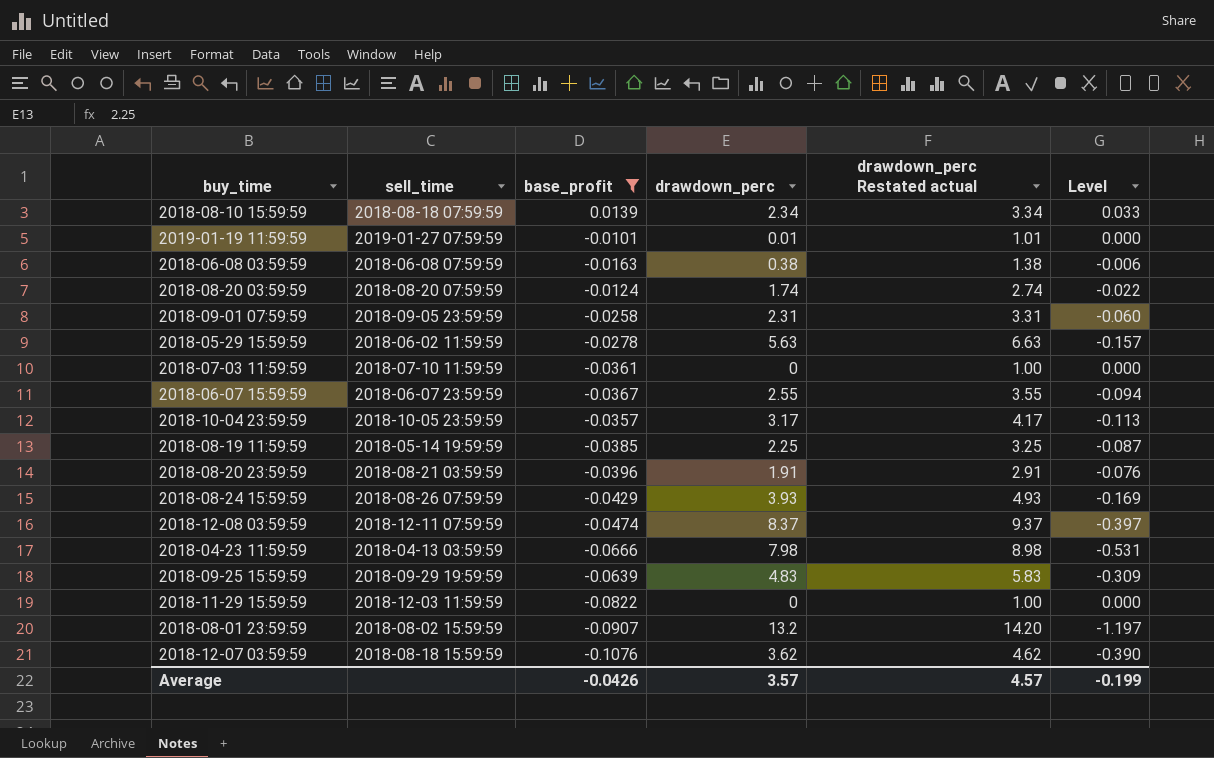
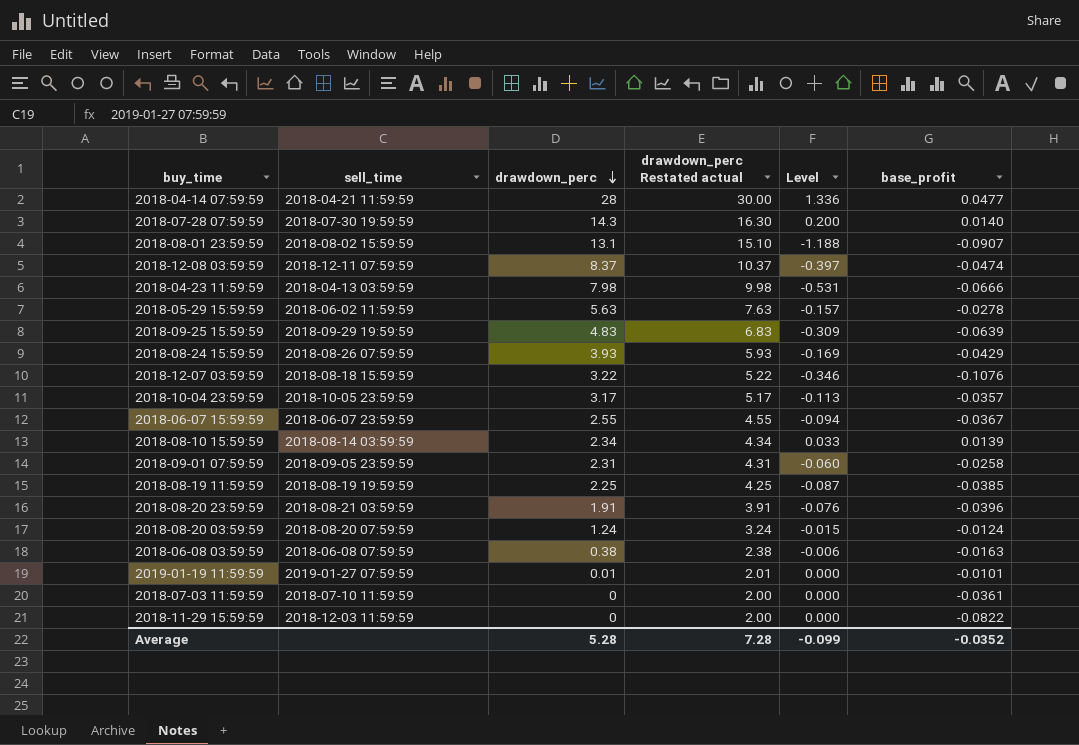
filter: base_profit <= 0.0139 -> none
row order: none -> drawdown_perc descending
column drawdown_perc Restated actual | formula: [drawdown_perc] + 1 -> [drawdown_perc] + 2
column base_profit | position: 3 -> 6
2018-08-01 23:59:59 | drawdown_perc: 13.2 -> 13.1
2018-08-01 23:59:59 | Level: -1.197 -> -1.188
2018-12-07 03:59:59 | drawdown_perc: 3.62 -> 3.22
2018-12-07 03:59:59 | Level: -0.390 -> -0.346
2018-08-10 15:59:59 | sell_time: 2018-08-18 07:59:59 -> 2018-08-14 03:59:59
2018-08-19 11:59:59 | sell_time: 2018-05-14 19:59:59 -> 2018-08-19 19:59:59
2018-08-20 03:59:59 | drawdown_perc: 1.74 -> 1.24
2018-08-20 03:59:59 | Level: -0.022 -> -0.015
Average | drawdown_perc: 3.57 -> 5.28
Average | drawdown_perc Restated actual: 4.57 -> 7.28
Average | Level: -0.199 -> -0.099
Average | base_profit: -0.0426 -> -0.0352

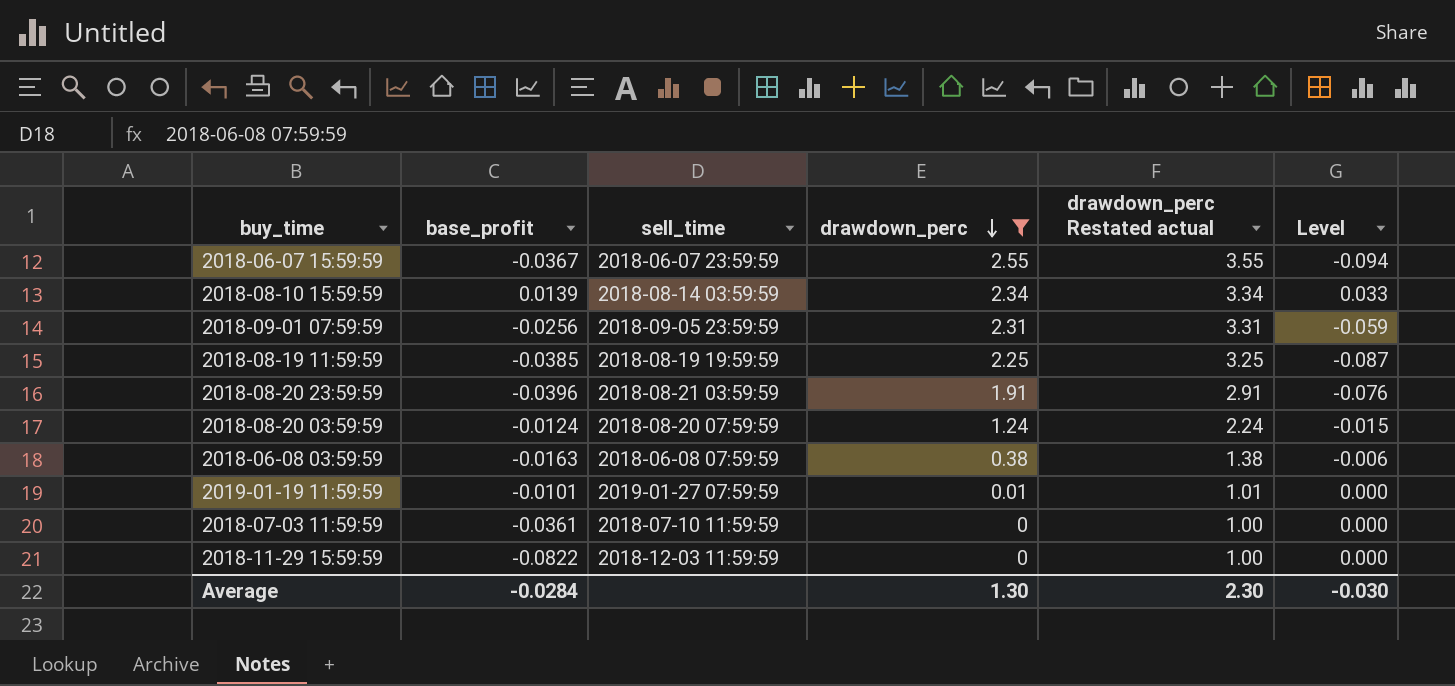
filter: none -> drawdown_perc <= 2.55
column base_profit | position: 6 -> 2
column drawdown_perc Restated actual | formula: [drawdown_perc] + 2 -> [drawdown_perc] + 1
2018-09-01 07:59:59 | base_profit: -0.0258 -> -0.0256
2018-09-01 07:59:59 | Level: -0.060 -> -0.059
Average | base_profit: -0.0352 -> -0.0284
Average | drawdown_perc: 5.28 -> 1.30
Average | drawdown_perc Restated actual: 7.28 -> 2.30
Average | Level: -0.099 -> -0.030

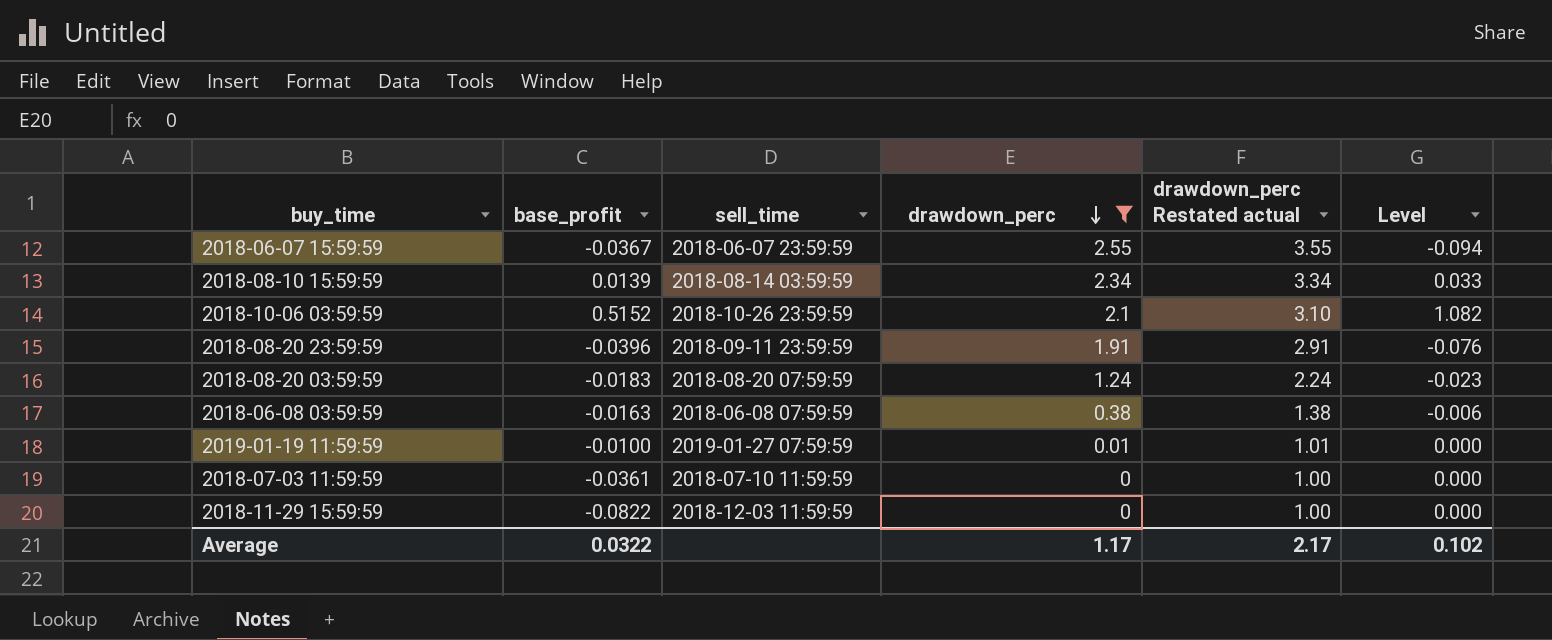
row 2018-09-01 07:59:59: -0.0256 | 2018-09-05 23:59:59 | 2.31 | 3.31 | -0.059 -> none
row 2018-08-19 11:59:59: -0.0385 | 2018-08-19 19:59:59 | 2.25 | 3.25 | -0.087 -> none
row 2018-10-06 03:59:59: none -> 0.5152 | 2018-10-26 23:59:59 | 2.1 | 3.10 | 1.082
2018-08-20 23:59:59 | sell_time: 2018-08-21 03:59:59 -> 2018-09-11 23:59:59
2018-08-20 03:59:59 | base_profit: -0.0124 -> -0.0183
2018-08-20 03:59:59 | Level: -0.015 -> -0.023
2019-01-19 11:59:59 | base_profit: -0.0101 -> -0.0100
Average | base_profit: -0.0284 -> 0.0322
Average | drawdown_perc: 1.30 -> 1.17
Average | drawdown_perc Restated actual: 2.30 -> 2.17
Average | Level: -0.030 -> 0.102

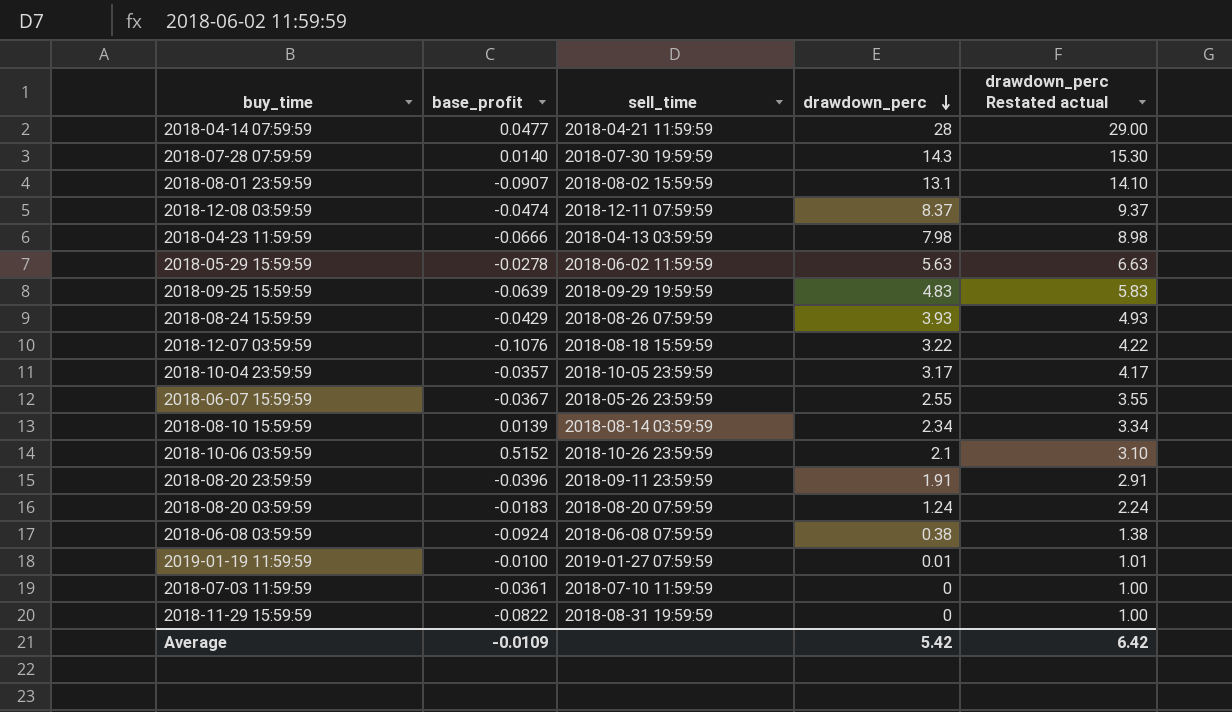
filter: drawdown_perc <= 2.55 -> none
column Level | formula: [base_profit] * [drawdown_perc] -> none
2018-06-07 15:59:59 | sell_time: 2018-06-07 23:59:59 -> 2018-05-26 23:59:59
2018-06-08 03:59:59 | base_profit: -0.0163 -> -0.0924
2018-11-29 15:59:59 | sell_time: 2018-12-03 11:59:59 -> 2018-08-31 19:59:59
Average | base_profit: 0.0322 -> -0.0109
Average | drawdown_perc: 1.17 -> 5.42
Average | drawdown_perc Restated actual: 2.17 -> 6.42

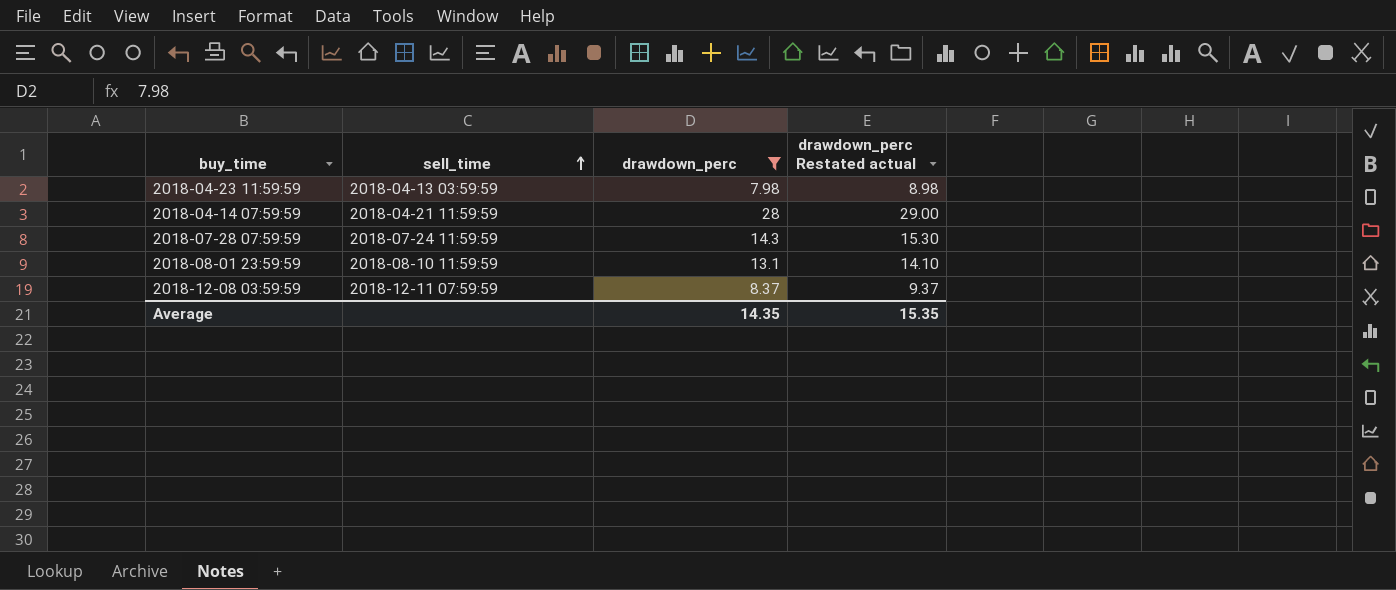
filter: none -> drawdown_perc >= 7.98
row order: drawdown_perc descending -> sell_time ascending
column base_profit | position: 2 -> none
2018-07-28 07:59:59 | sell_time: 2018-07-30 19:59:59 -> 2018-07-24 11:59:59
2018-08-01 23:59:59 | sell_time: 2018-08-02 15:59:59 -> 2018-08-10 11:59:59
Average | drawdown_perc: 5.42 -> 14.35
Average | drawdown_perc Restated actual: 6.42 -> 15.35

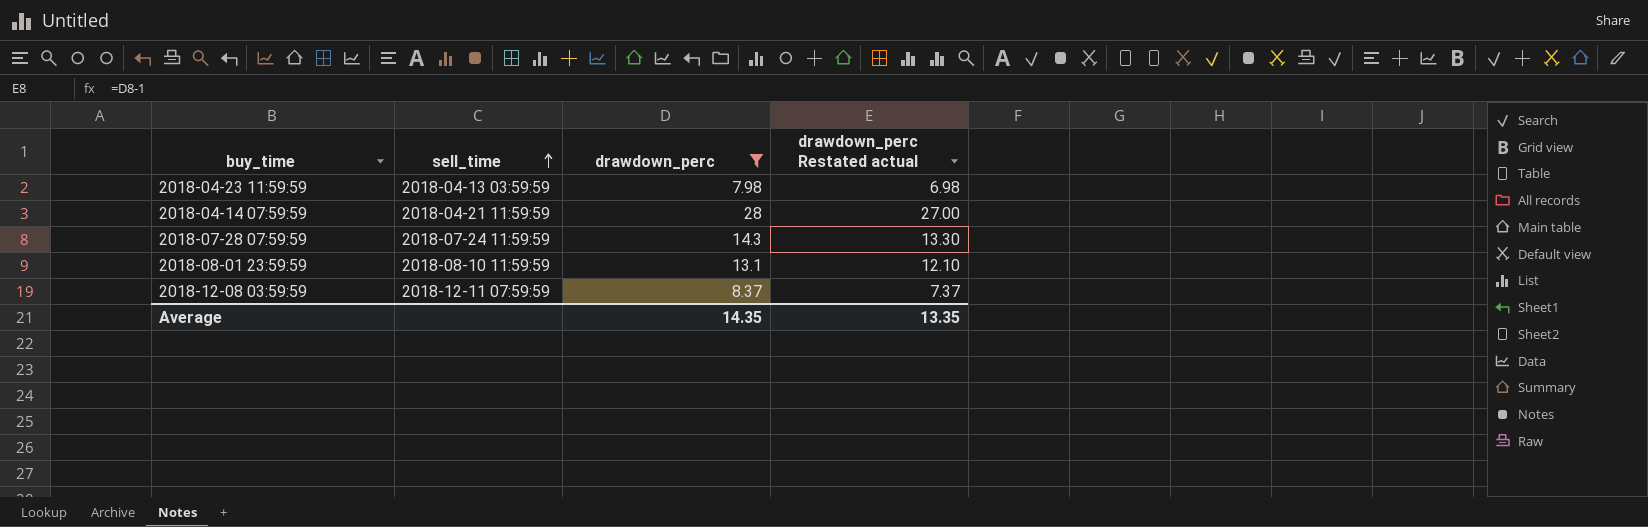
column drawdown_perc Restated actual | formula: [drawdown_perc] + 1 -> [drawdown_perc] - 1
Average | drawdown_perc Restated actual: 15.35 -> 13.35

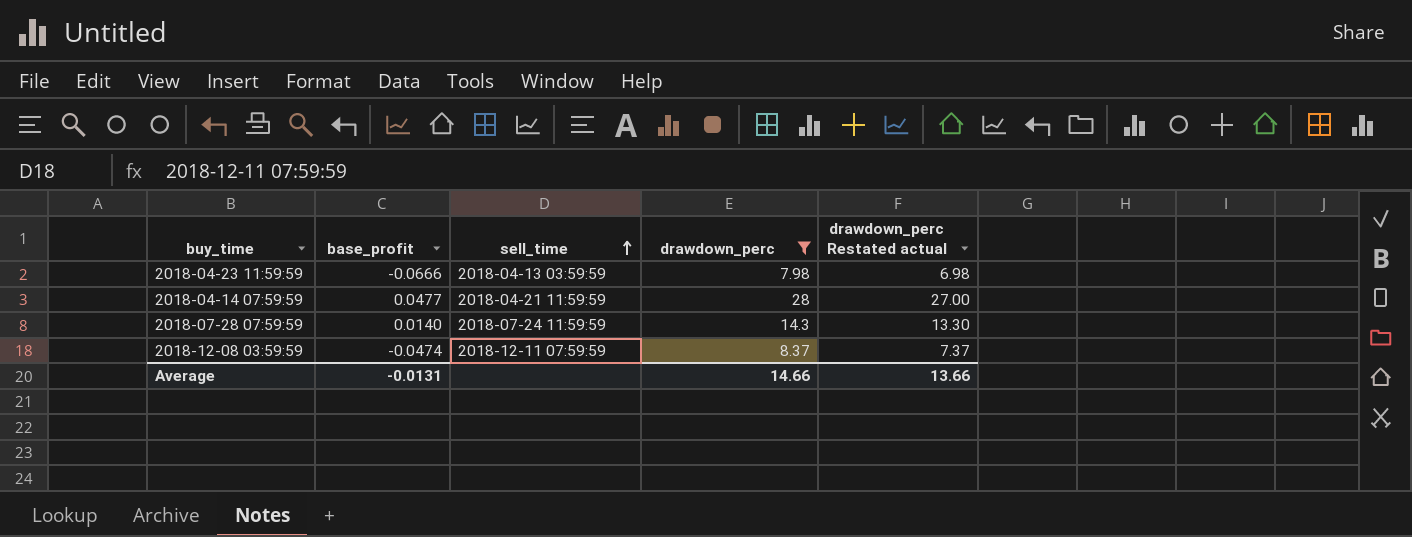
column base_profit | position: none -> 2
row 2018-08-01 23:59:59: 2018-08-10 11:59:59 | 13.1 | 12.10 -> none
Average | drawdown_perc: 14.35 -> 14.66
Average | drawdown_perc Restated actual: 13.35 -> 13.66

